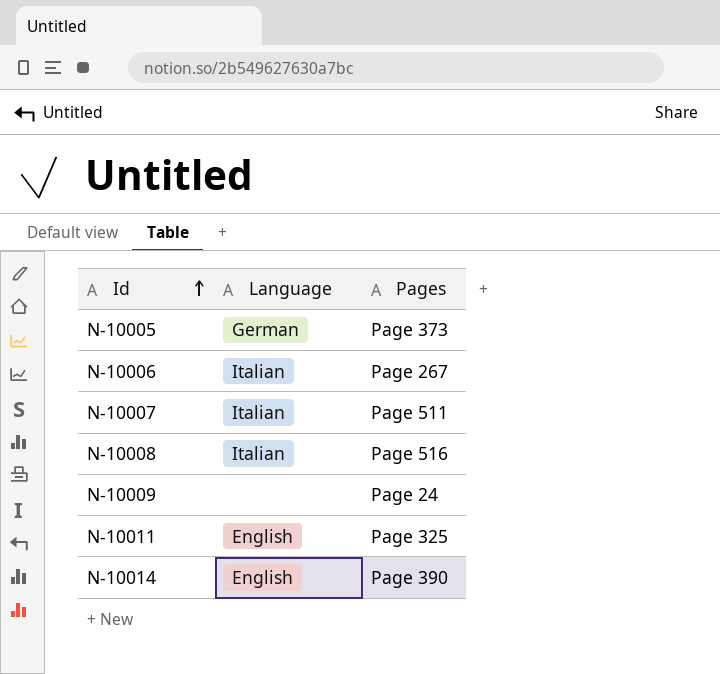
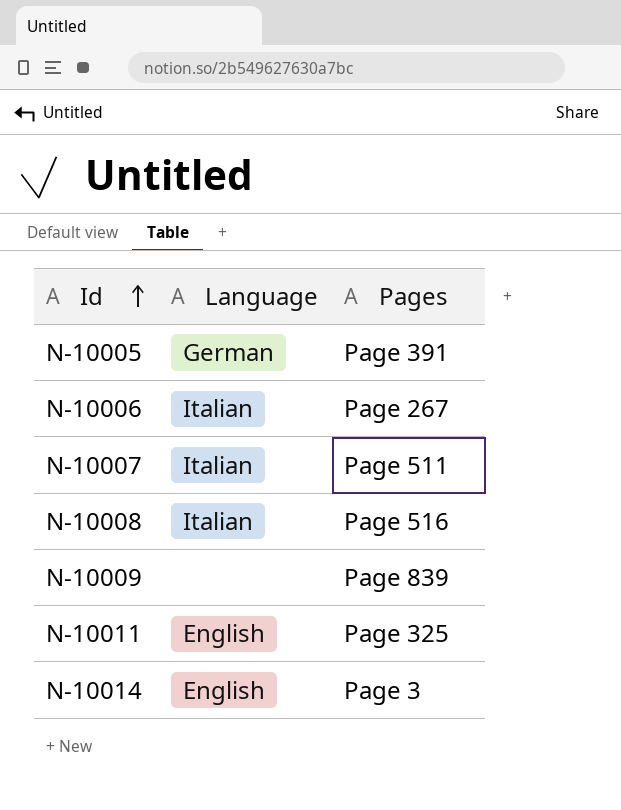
N-10005 | Pages: Page 373 -> Page 391
N-10009 | Pages: Page 24 -> Page 839
N-10014 | Pages: Page 390 -> Page 3

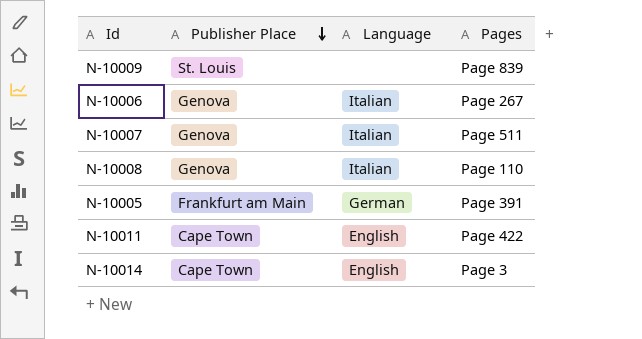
row order: Id ascending -> Publisher Place descending
column Publisher Place | position: none -> 2
N-10008 | Pages: Page 516 -> Page 110
N-10011 | Pages: Page 325 -> Page 422

